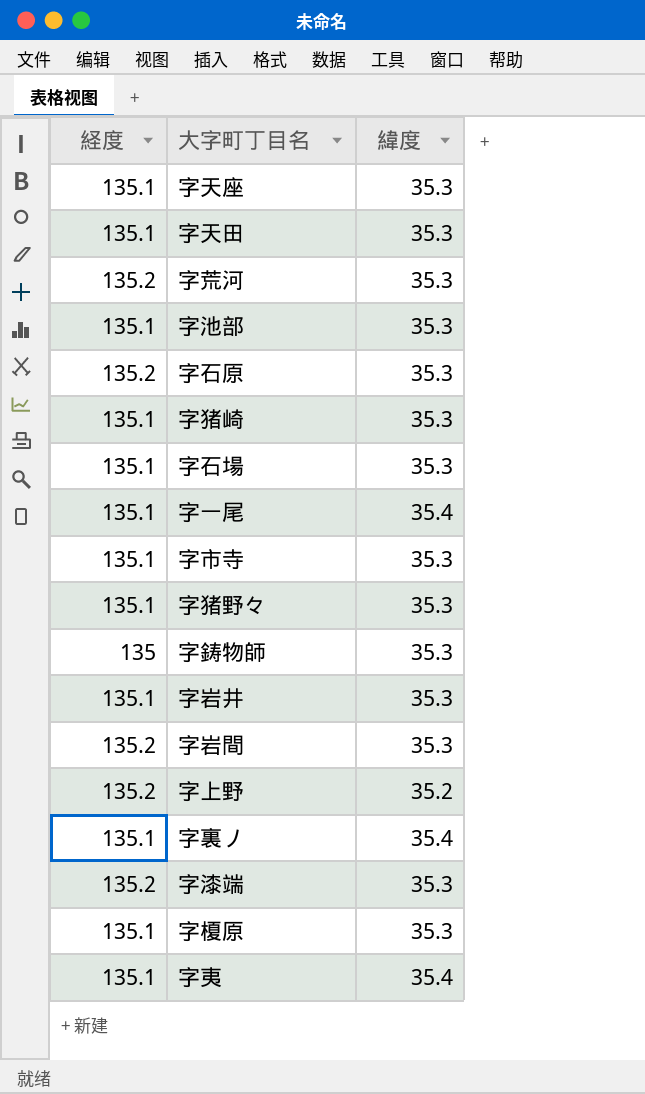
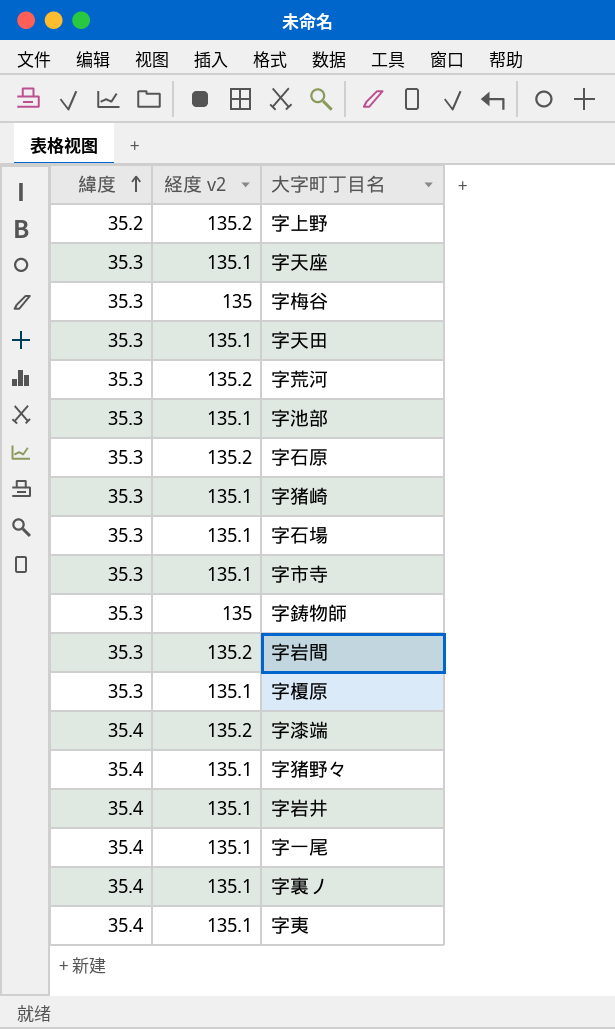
row order: none -> 緯度 ascending
column 緯度 | position: 3 -> 1
column name: 経度 -> 経度 v2
row 字梅谷: none -> 35.3 | 135
字漆端 | 緯度: 35.3 -> 35.4
字猪野々 | 緯度: 35.3 -> 35.4
字岩井 | 緯度: 35.3 -> 35.4

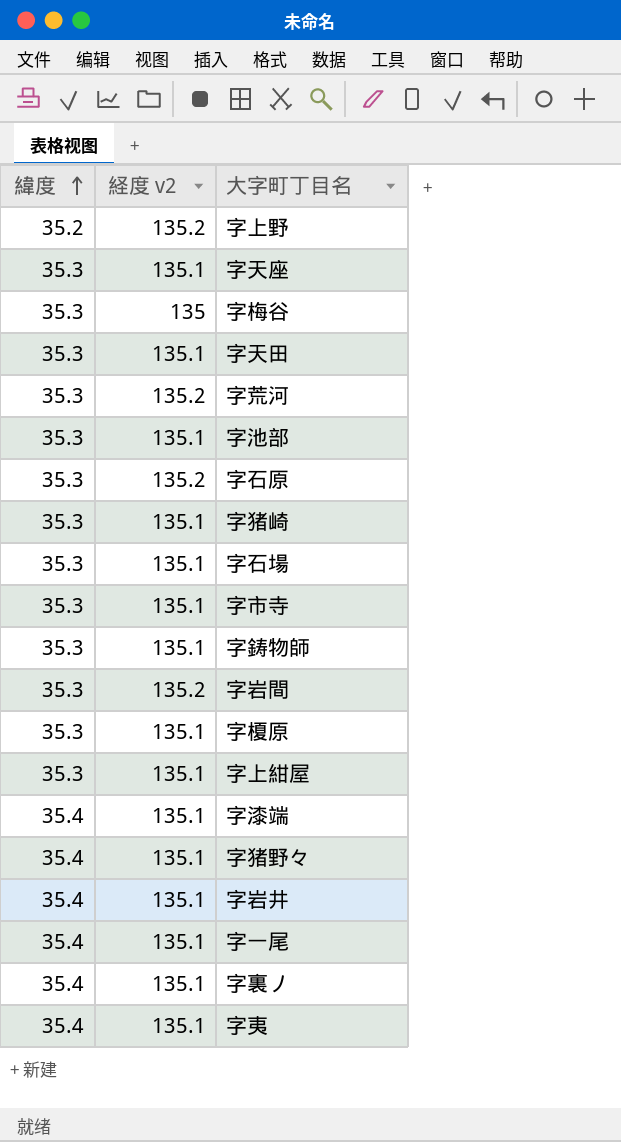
字鋳物師 | 経度 v2: 135 -> 135.1
row 字上紺屋: none -> 35.3 | 135.1
字漆端 | 経度 v2: 135.2 -> 135.1

